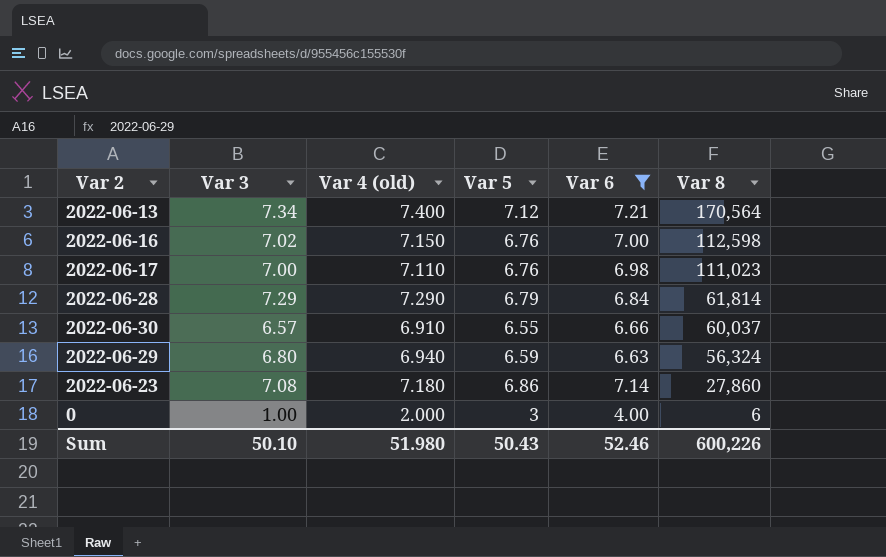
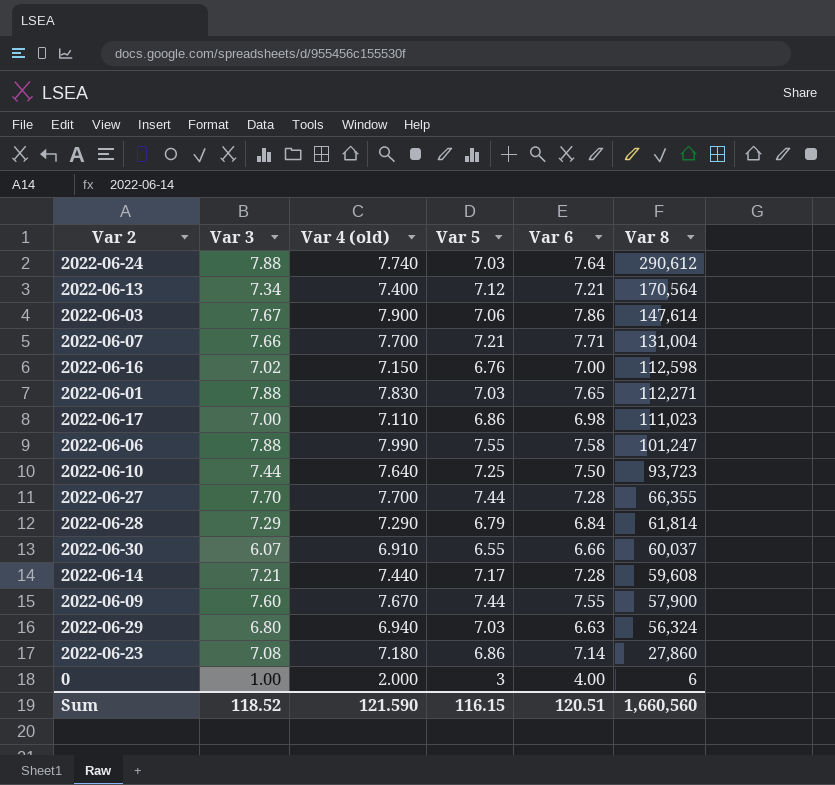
filter: Var 6 <= 7.21 -> none
2022-06-17 | Var 5: 6.76 -> 6.86
2022-06-30 | Var 3: 6.57 -> 6.07
2022-06-29 | Var 5: 6.59 -> 7.03
Sum | Var 3: 50.10 -> 118.52
Sum | Var 4 (old): 51.980 -> 121.590
Sum | Var 5: 50.43 -> 116.15
Sum | Var 6: 52.46 -> 120.51
Sum | Var 8: 600,226 -> 1,660,560

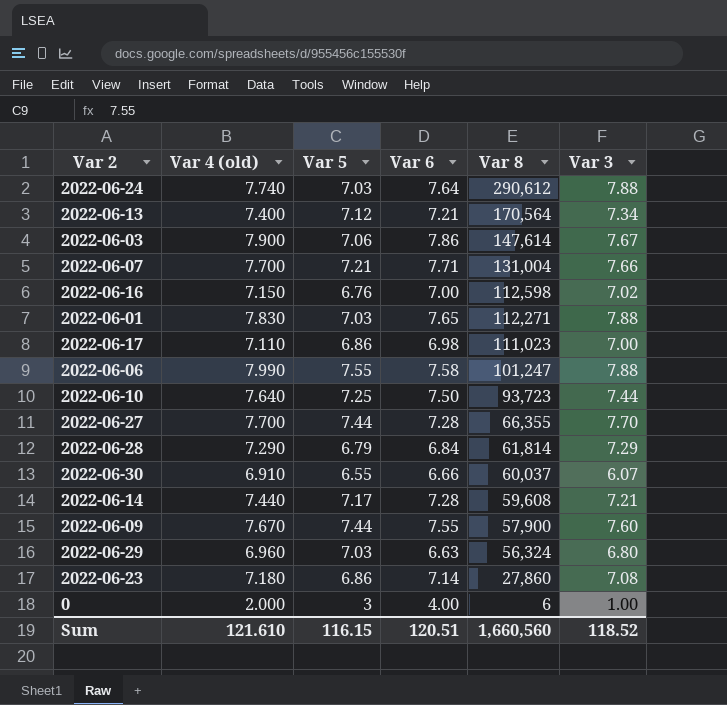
column Var 3 | position: 2 -> 6
2022-06-29 | Var 4 (old): 6.940 -> 6.960
Sum | Var 4 (old): 121.590 -> 121.610

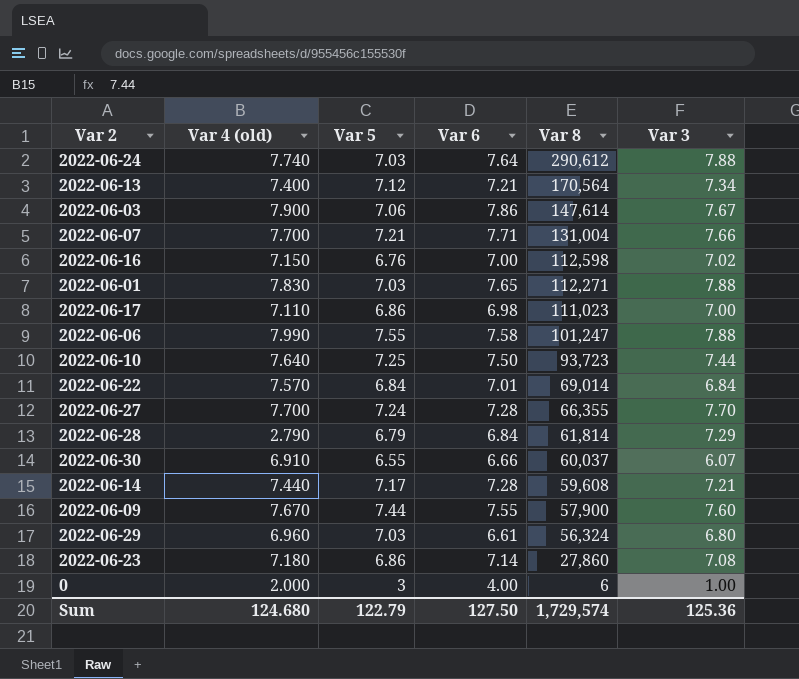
row 2022-06-22: none -> 7.570 | 6.84 | 7.01 | 69,014 | 6.84
2022-06-27 | Var 5: 7.44 -> 7.24
2022-06-28 | Var 4 (old): 7.290 -> 2.790
2022-06-29 | Var 6: 6.63 -> 6.61
Sum | Var 4 (old): 121.610 -> 124.680
Sum | Var 5: 116.15 -> 122.79
Sum | Var 6: 120.51 -> 127.50
Sum | Var 8: 1,660,560 -> 1,729,574
Sum | Var 3: 118.52 -> 125.36

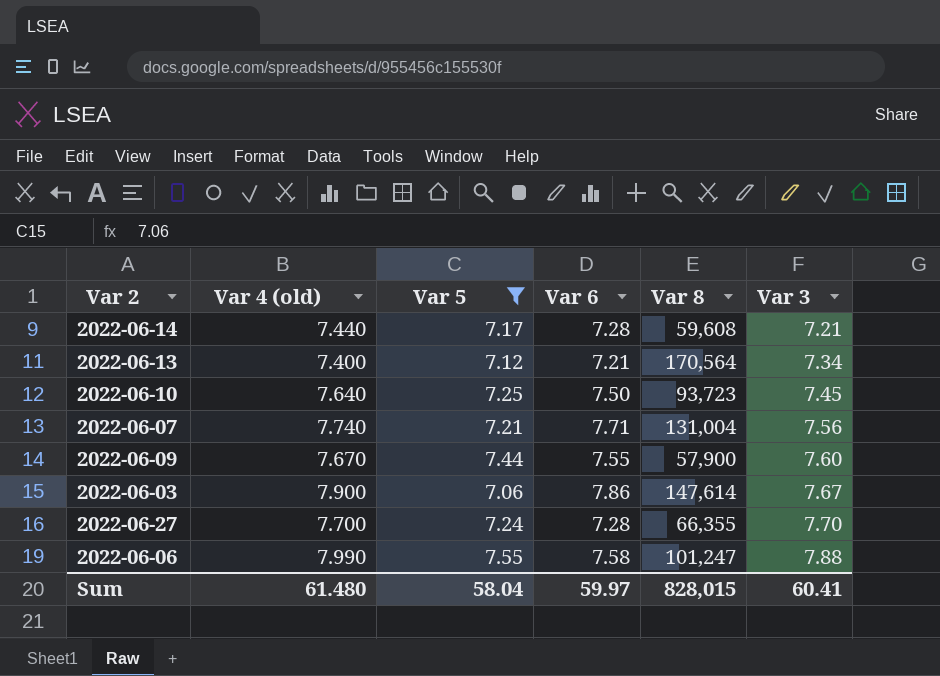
filter: none -> Var 5 >= 7.06
row order: Var 8 descending -> Var 3 ascending
2022-06-10 | Var 3: 7.44 -> 7.45
2022-06-07 | Var 4 (old): 7.700 -> 7.740
2022-06-07 | Var 3: 7.66 -> 7.56
Sum | Var 4 (old): 124.680 -> 61.480
Sum | Var 5: 122.79 -> 58.04
Sum | Var 6: 127.50 -> 59.97
Sum | Var 8: 1,729,574 -> 828,015
Sum | Var 3: 125.36 -> 60.41

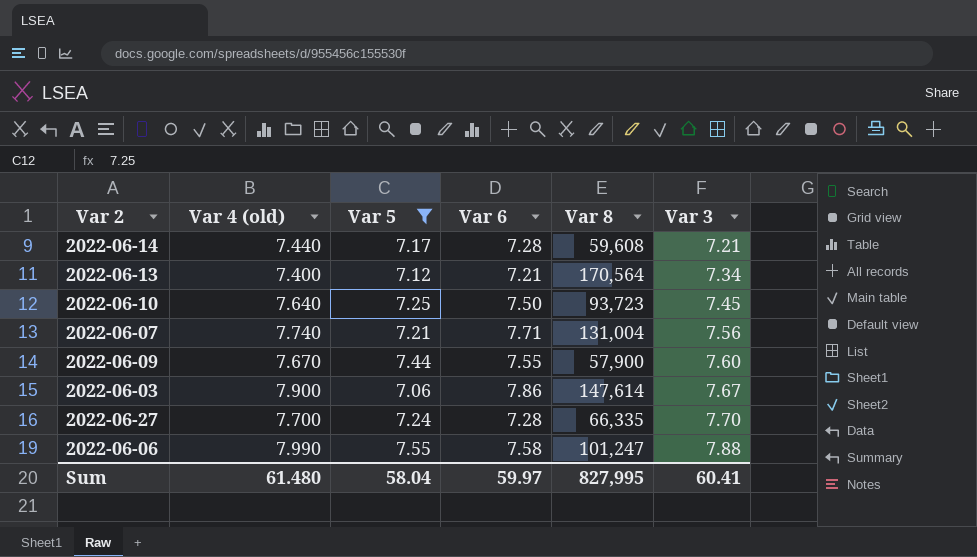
2022-06-27 | Var 8: 66,355 -> 66,335
Sum | Var 8: 828,015 -> 827,995

